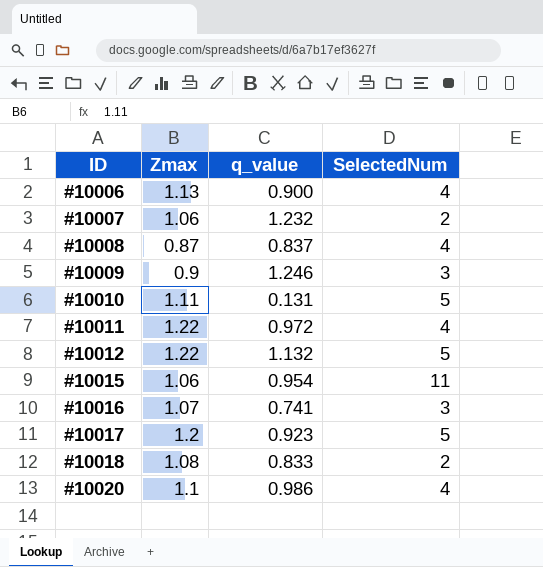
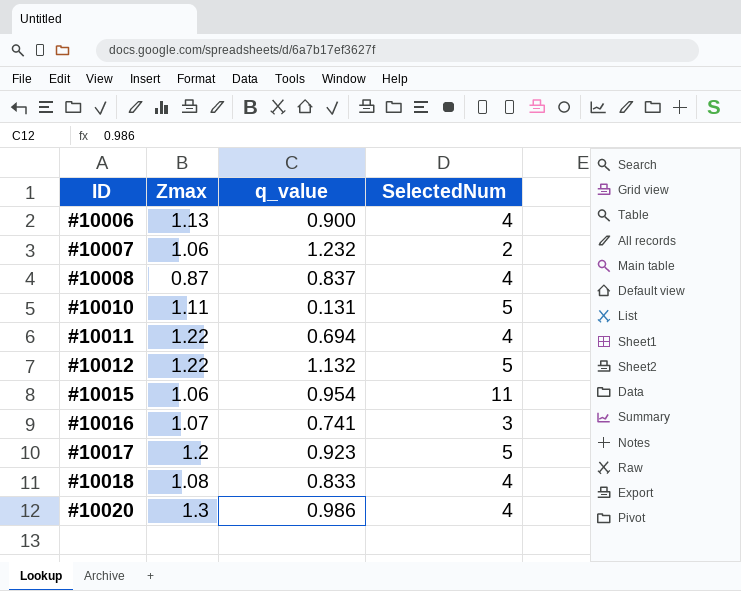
row #10009: 0.9 | 1.246 | 3 -> none
#10011 | q_value: 0.972 -> 0.694
#10018 | SelectedNum: 2 -> 4
#10020 | Zmax: 1.1 -> 1.3

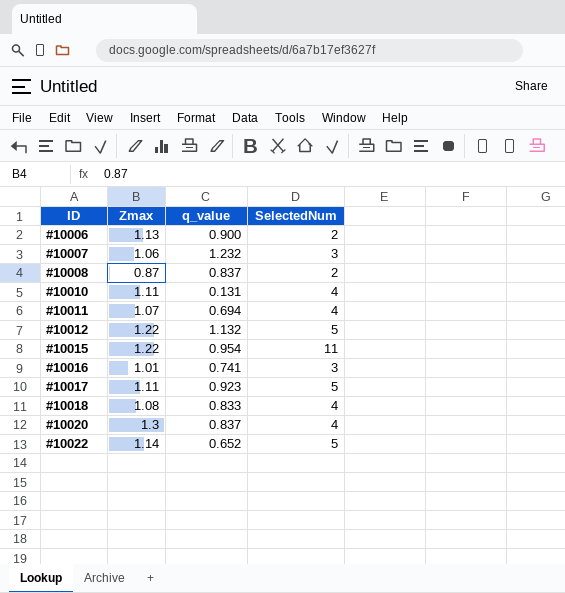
#10006 | SelectedNum: 4 -> 2
#10007 | SelectedNum: 2 -> 3
#10008 | SelectedNum: 4 -> 2
#10010 | SelectedNum: 5 -> 4
#10011 | Zmax: 1.22 -> 1.07
#10015 | Zmax: 1.06 -> 1.22
#10016 | Zmax: 1.07 -> 1.01
#10017 | Zmax: 1.2 -> 1.11
#10020 | q_value: 0.986 -> 0.837
row #10022: none -> 1.14 | 0.652 | 5

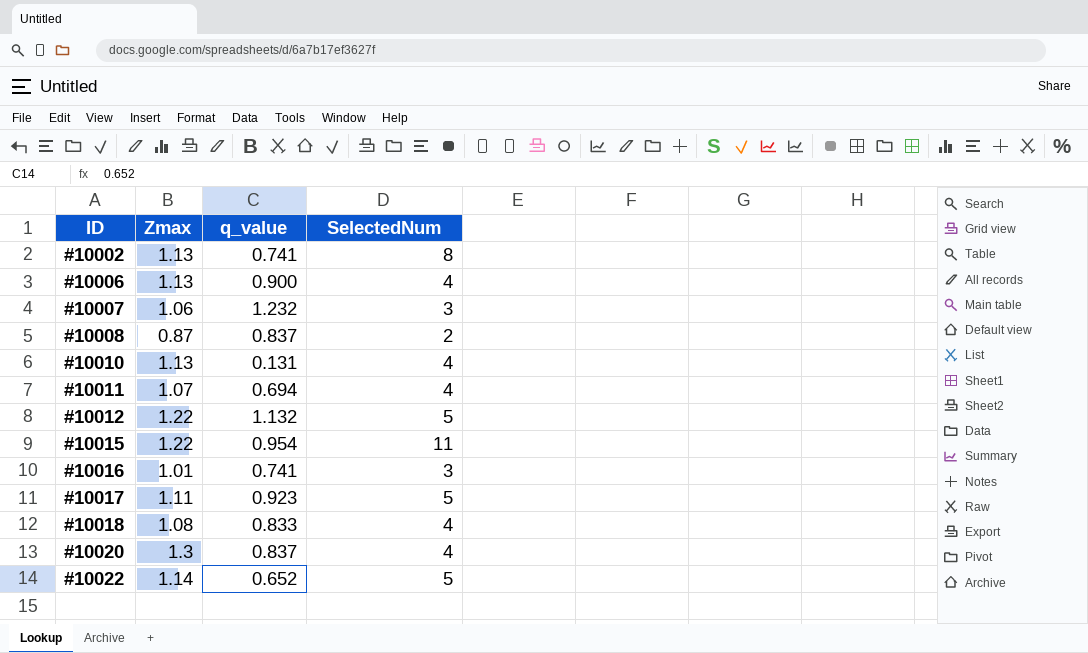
row #10002: none -> 1.13 | 0.741 | 8
#10006 | SelectedNum: 2 -> 4
#10010 | Zmax: 1.11 -> 1.13

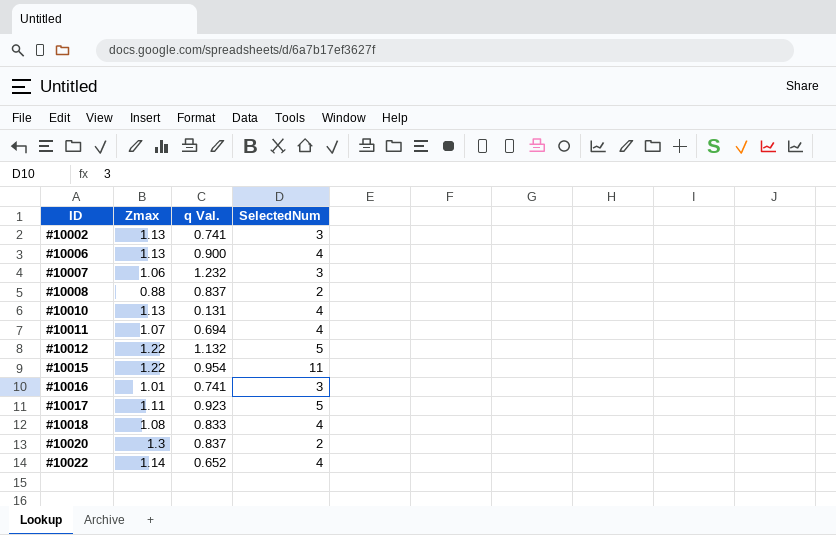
column name: q_value -> q Val.
#10002 | SelectedNum: 8 -> 3
#10008 | Zmax: 0.87 -> 0.88
#10020 | SelectedNum: 4 -> 2
#10022 | SelectedNum: 5 -> 4

